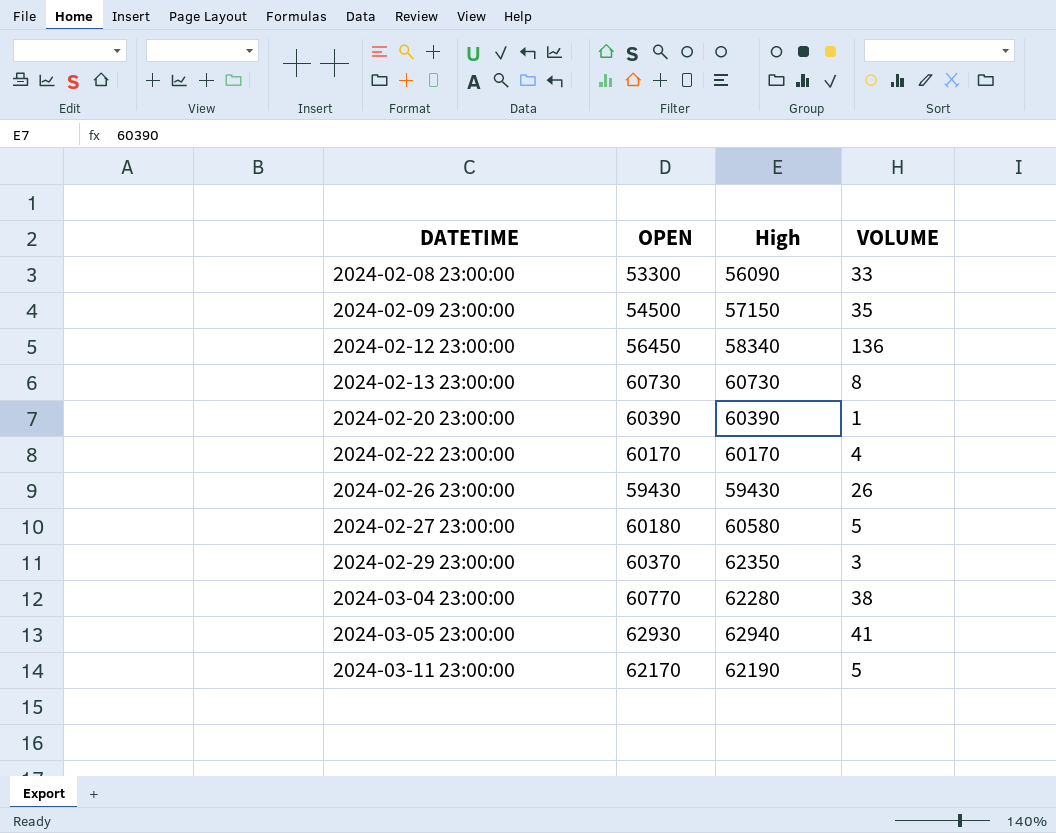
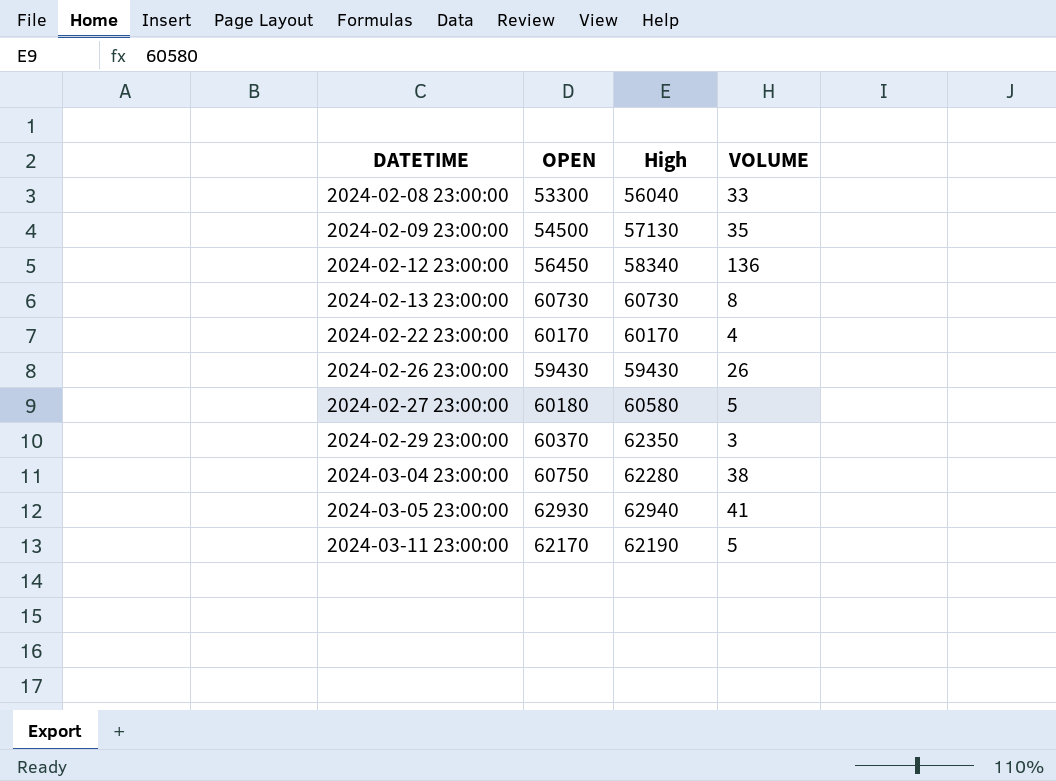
row 2024-02-20 23:00:00: 60390 | 60390 | 1 -> none
2024-02-08 23:00:00 | High: 56090 -> 56040
2024-02-09 23:00:00 | High: 57150 -> 57130
2024-03-04 23:00:00 | OPEN: 60770 -> 60750

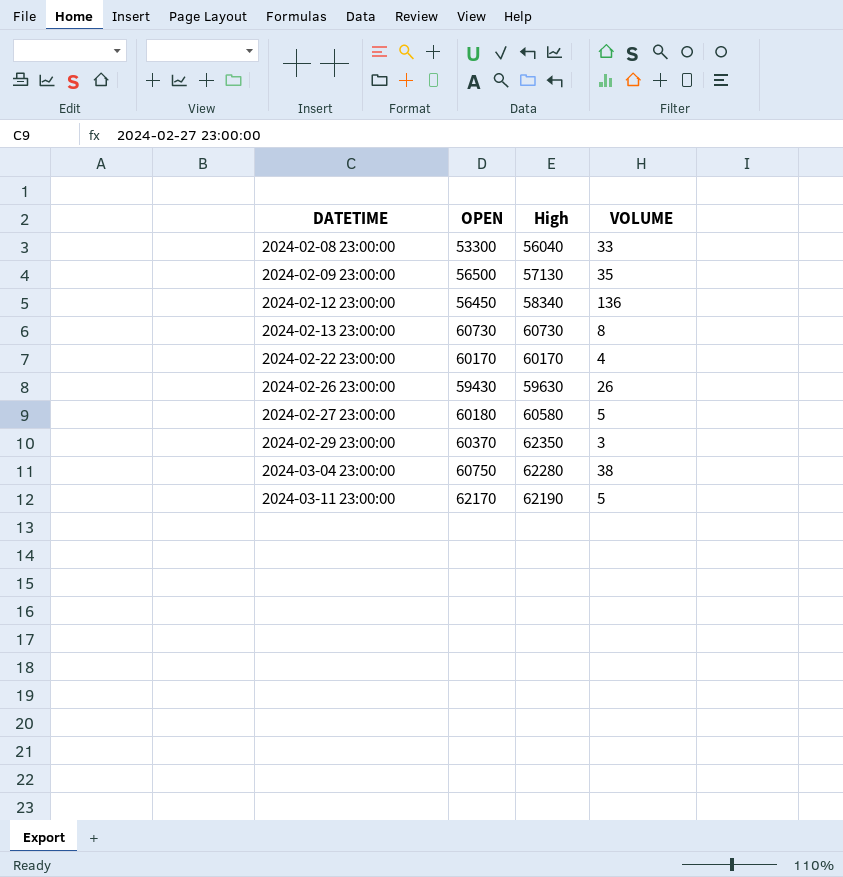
row 2024-03-05 23:00:00: 62930 | 62940 | 41 -> none
2024-02-09 23:00:00 | OPEN: 54500 -> 56500
2024-02-26 23:00:00 | High: 59430 -> 59630

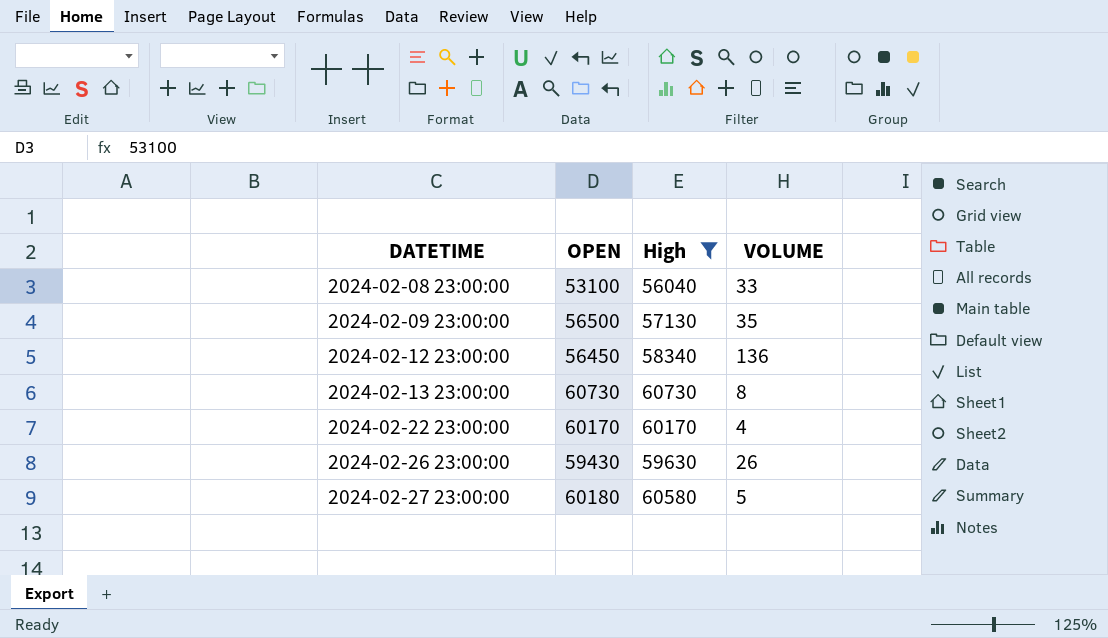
filter: none -> High <= 60730
2024-02-08 23:00:00 | OPEN: 53300 -> 53100

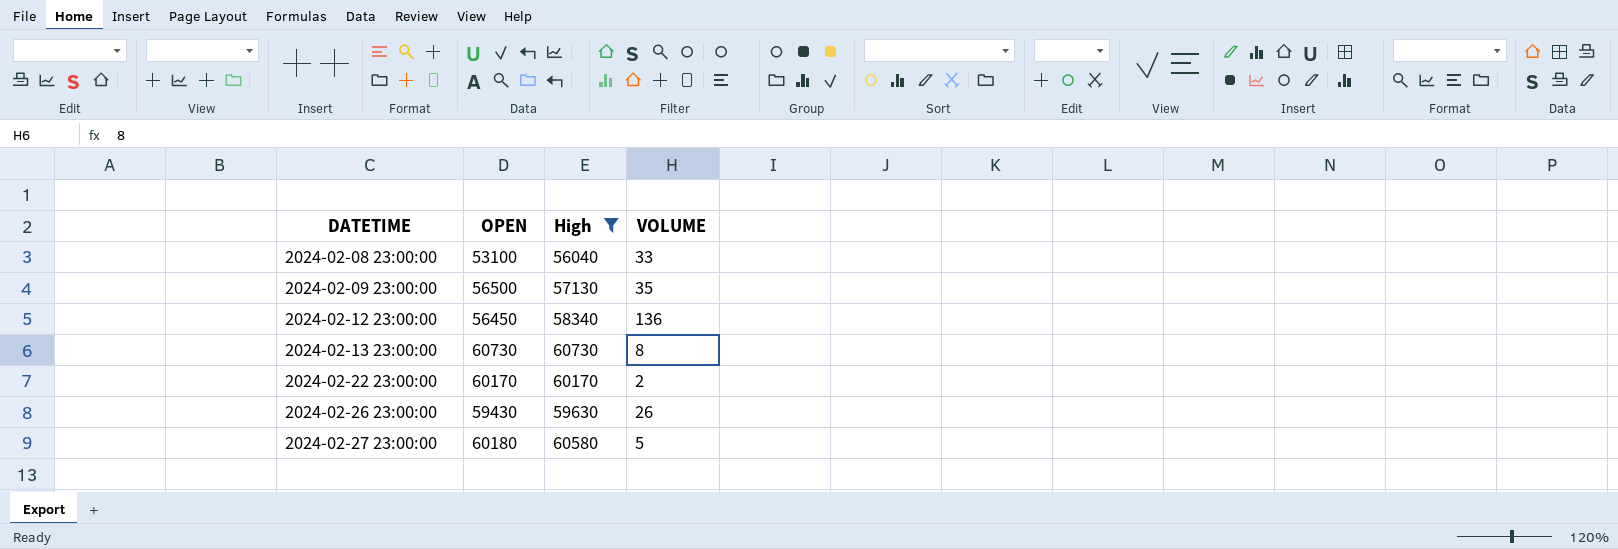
2024-02-22 23:00:00 | VOLUME: 4 -> 2

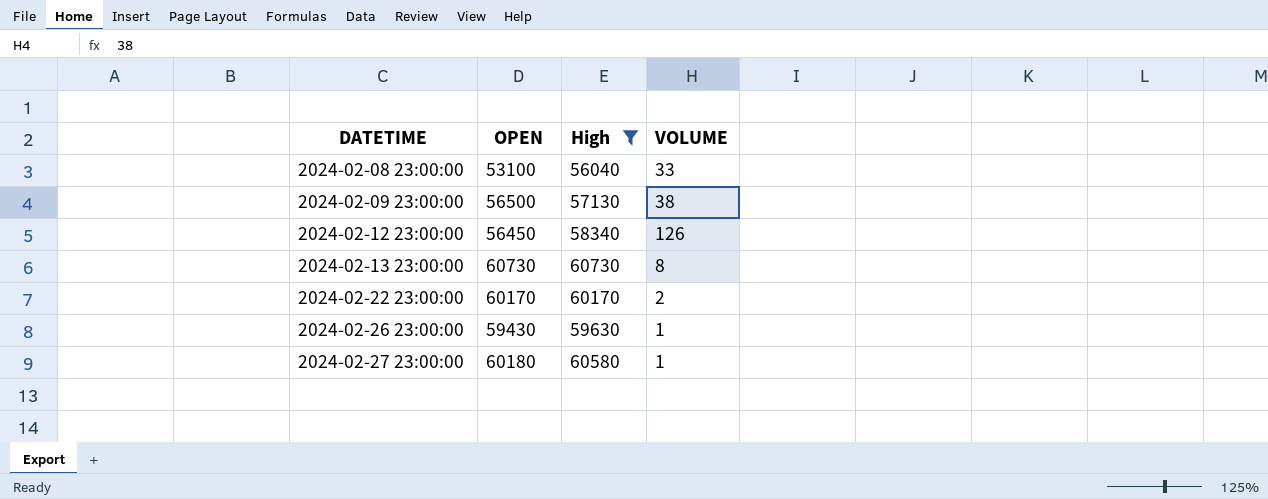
2024-02-09 23:00:00 | VOLUME: 35 -> 38
2024-02-12 23:00:00 | VOLUME: 136 -> 126
2024-02-26 23:00:00 | VOLUME: 26 -> 1
2024-02-27 23:00:00 | VOLUME: 5 -> 1

